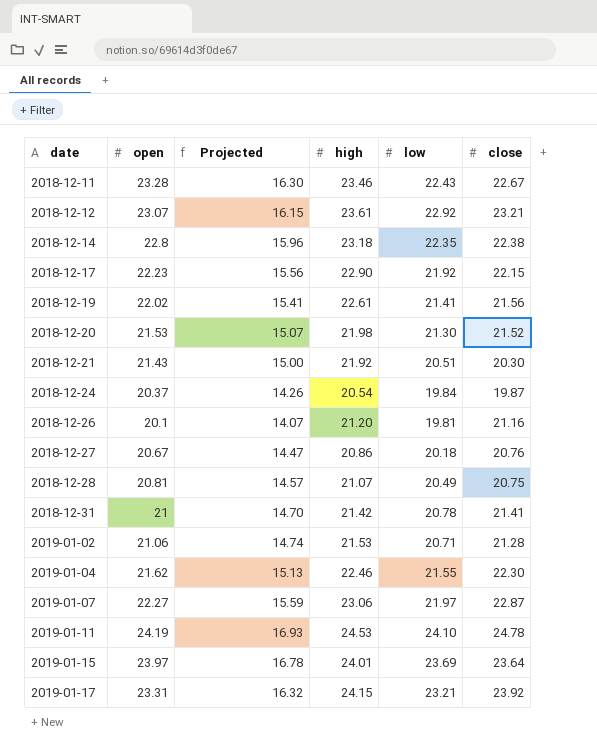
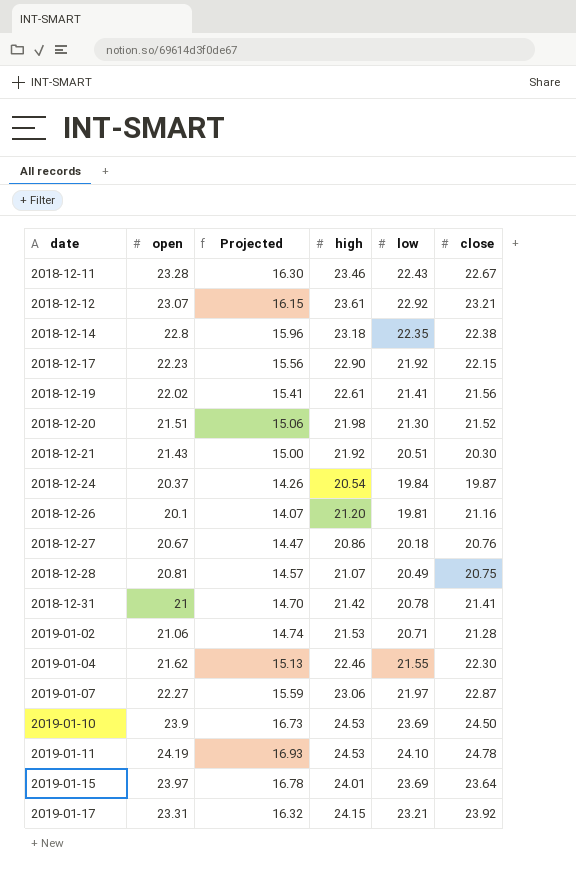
2018-12-20 | open: 21.53 -> 21.51
2018-12-20 | Projected: 15.07 -> 15.06
row 2019-01-10: none -> 23.9 | 16.73 | 24.53 | 23.69 | 24.50

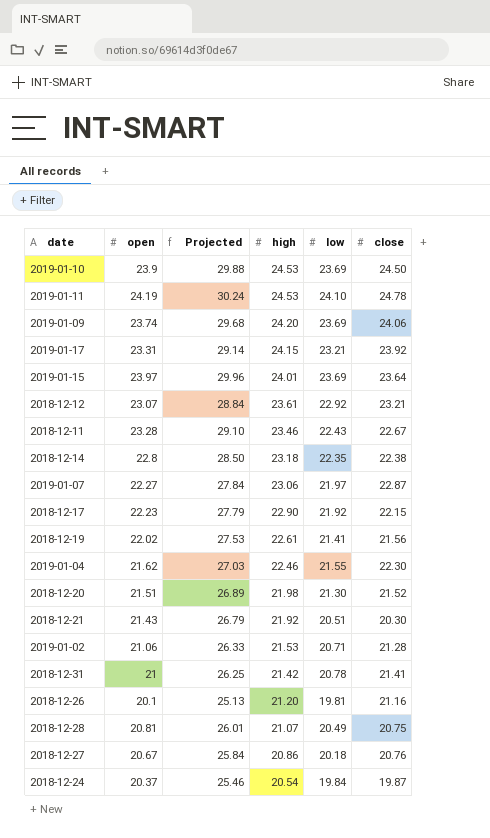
row order: date ascending -> high descending
column Projected | formula: [open] * 0.7 -> [open] * 1.25
row 2019-01-09: none -> 23.74 | 29.68 | 24.20 | 23.69 | 24.06

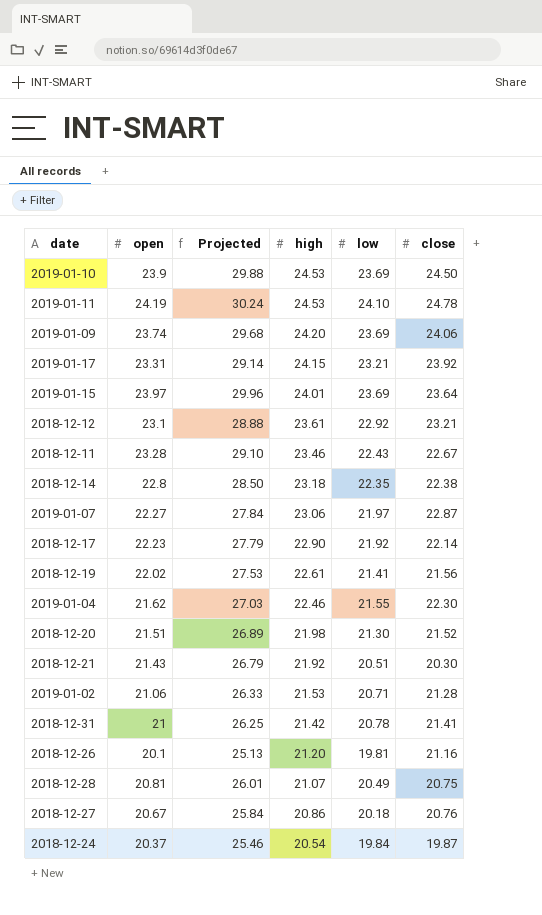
2018-12-12 | open: 23.07 -> 23.1
2018-12-12 | Projected: 28.84 -> 28.88
2018-12-17 | close: 22.15 -> 22.14

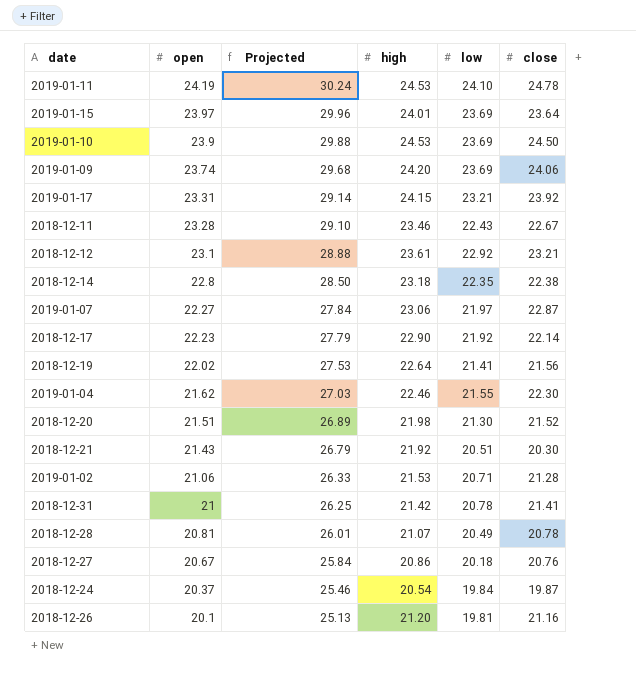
row order: high descending -> open descending
2018-12-19 | high: 22.61 -> 22.64
2018-12-28 | close: 20.75 -> 20.78

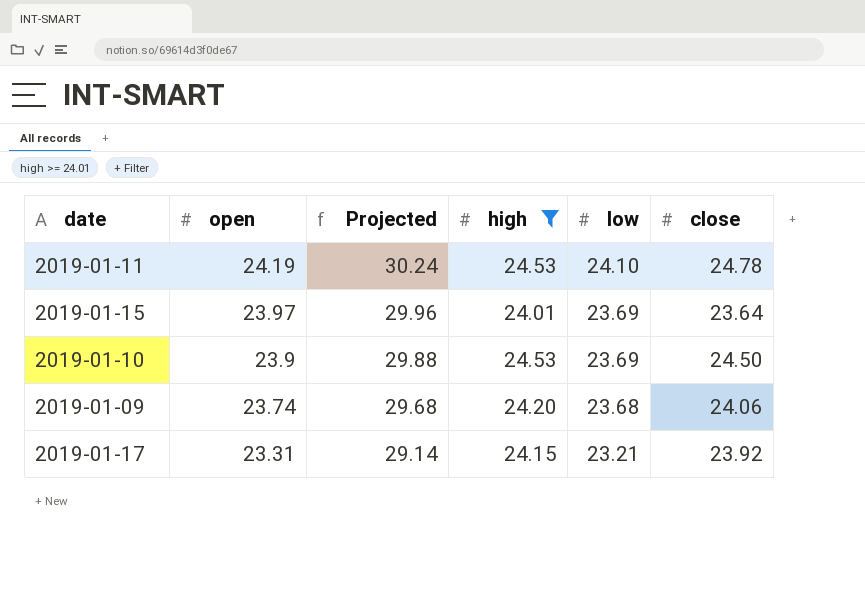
filter: none -> high >= 24.01
2019-01-09 | low: 23.69 -> 23.68

